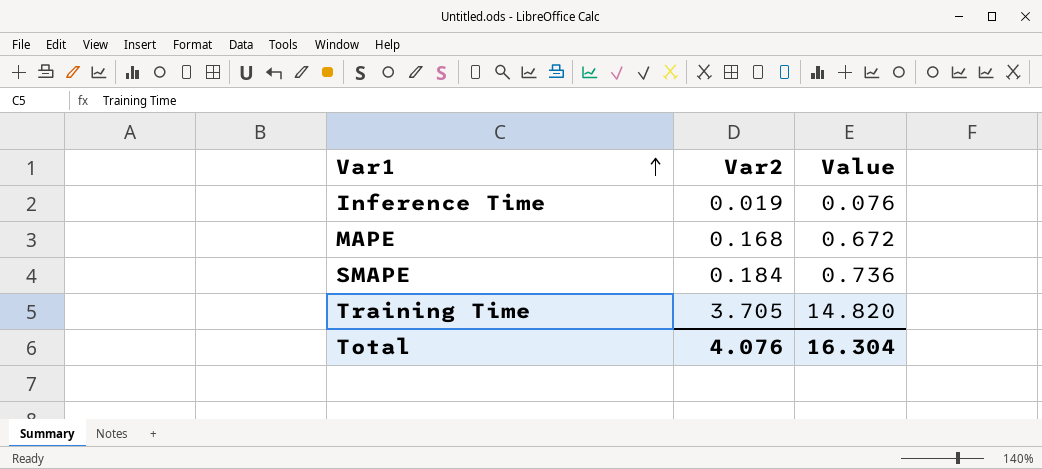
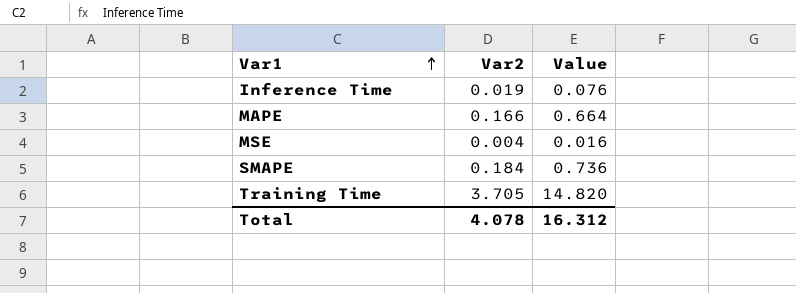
MAPE | Var2: 0.168 -> 0.166
MAPE | Value: 0.672 -> 0.664
row MSE: none -> 0.004 | 0.016
Total | Var2: 4.076 -> 4.078
Total | Value: 16.304 -> 16.312

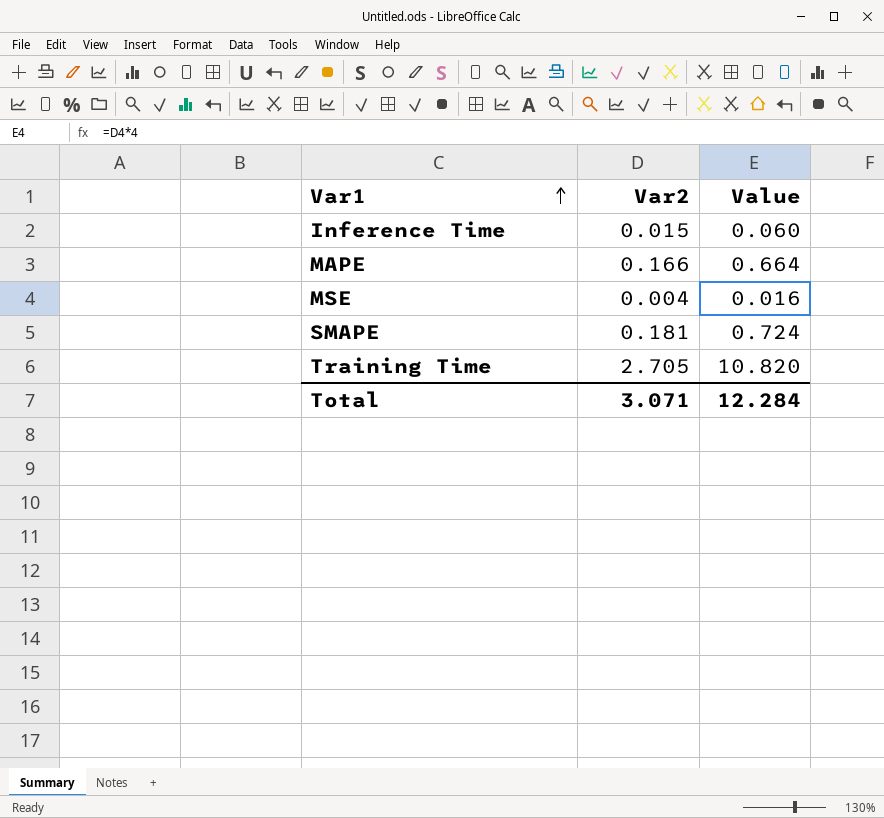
Inference Time | Var2: 0.019 -> 0.015
Inference Time | Value: 0.076 -> 0.060
SMAPE | Var2: 0.184 -> 0.181
SMAPE | Value: 0.736 -> 0.724
Training Time | Var2: 3.705 -> 2.705
Training Time | Value: 14.820 -> 10.820
Total | Var2: 4.078 -> 3.071
Total | Value: 16.312 -> 12.284

